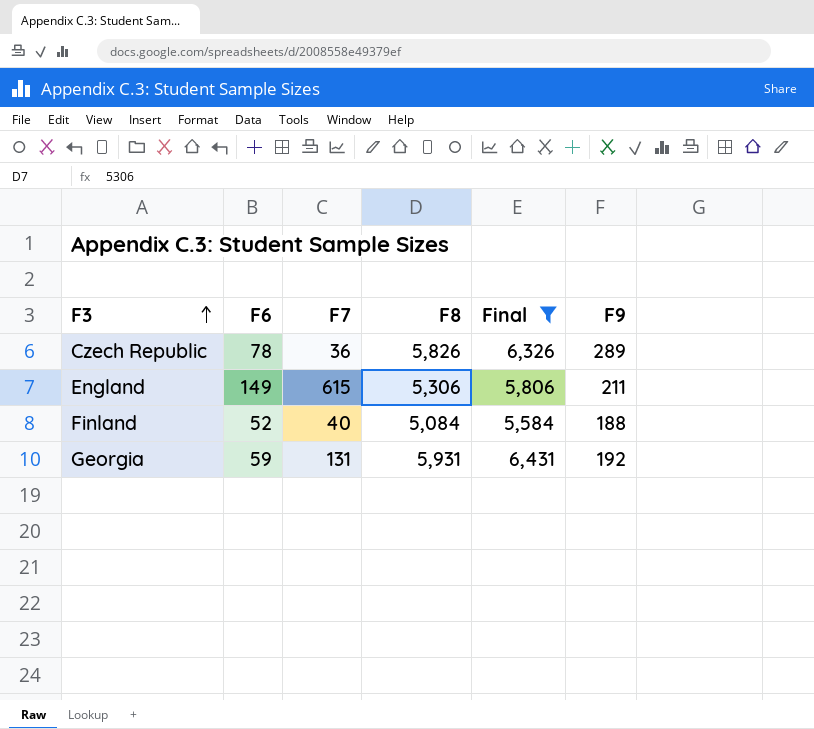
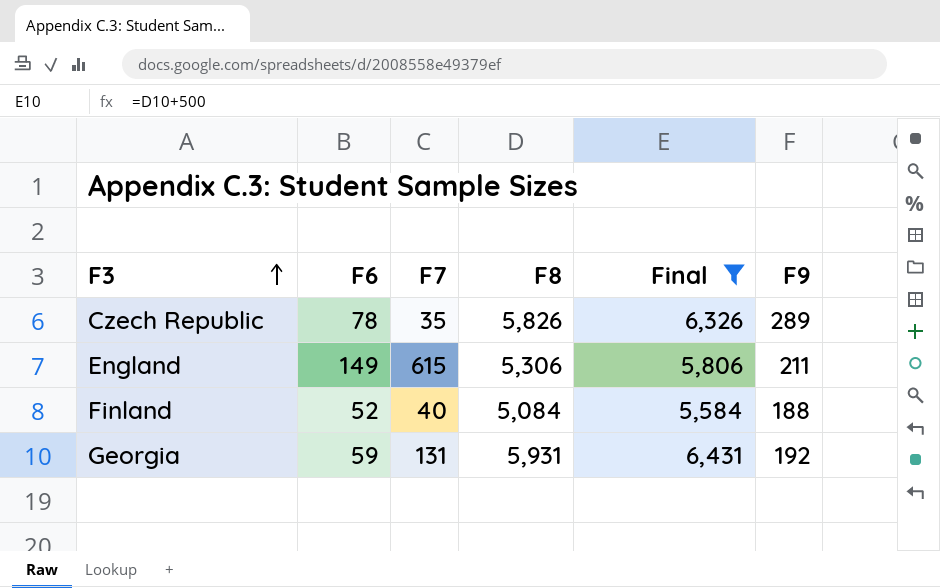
Czech Republic | F7: 36 -> 35

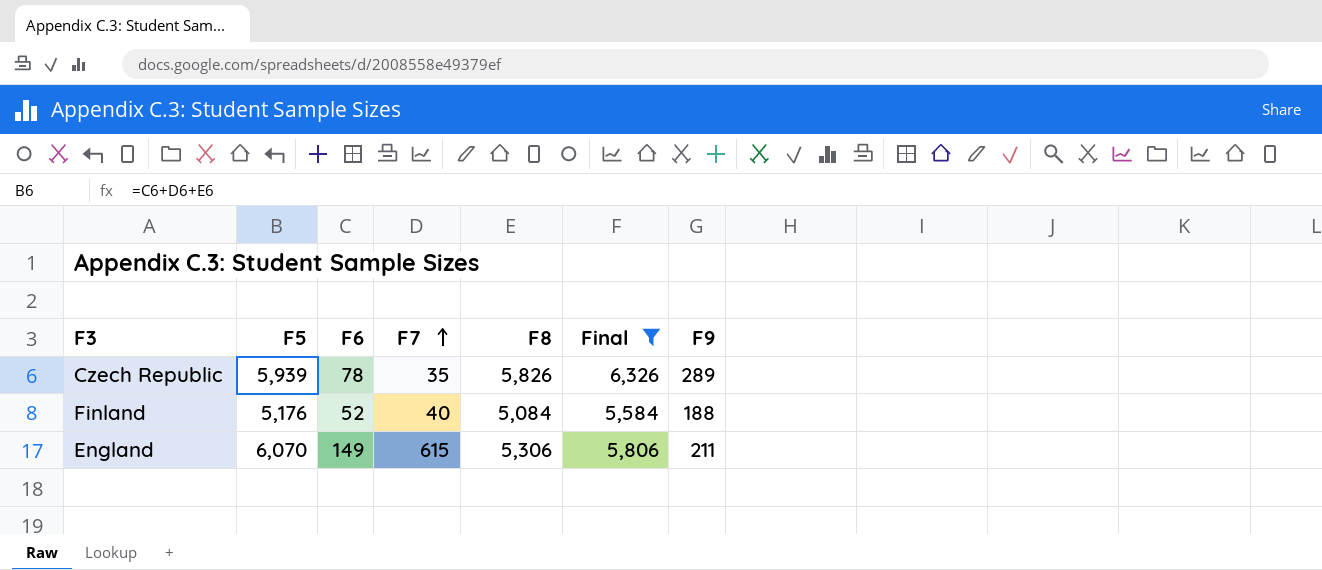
row order: F3 ascending -> F7 ascending
column F5 | formula: none -> [F6] + [F7] + [F8]
row Georgia: 59 | 131 | 5,931 | 6,431 | 192 -> none

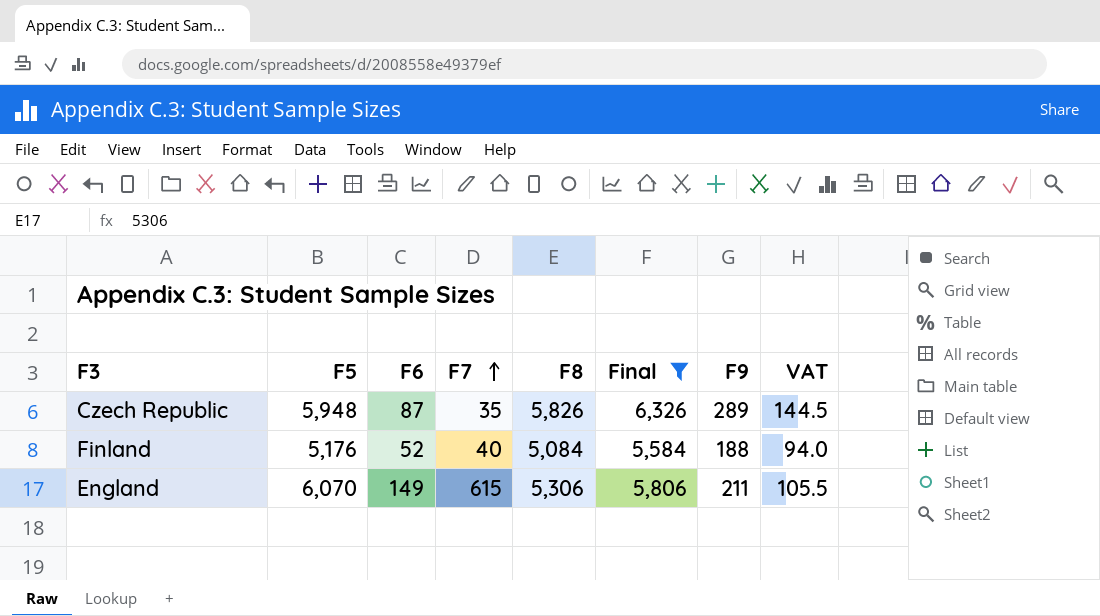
column VAT | formula: none -> [F9] * 0.5
Czech Republic | F5: 5,939 -> 5,948
Czech Republic | F6: 78 -> 87

